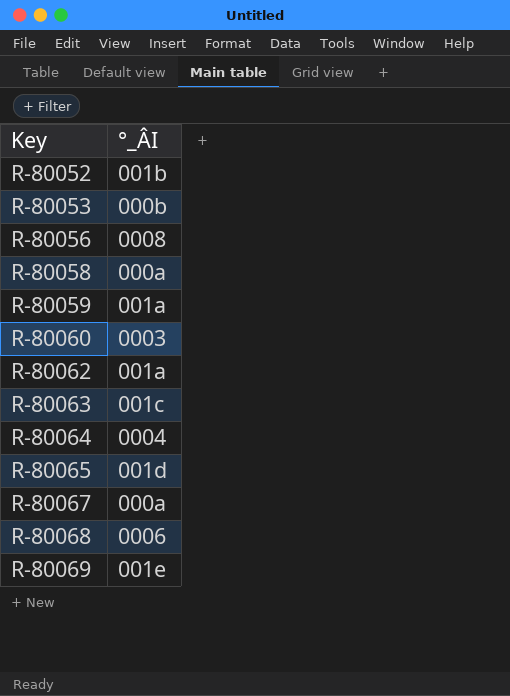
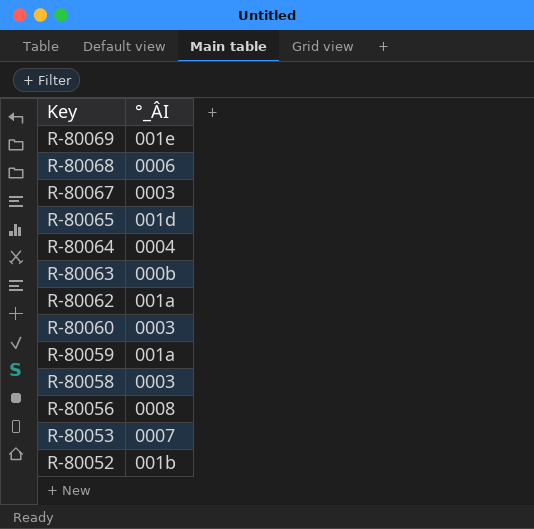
row order: Key ascending -> Key descending
R-80067 | °_ÂI: 000a -> 0003
R-80063 | °_ÂI: 001c -> 000b
R-80058 | °_ÂI: 000a -> 0003
R-80053 | °_ÂI: 000b -> 0007

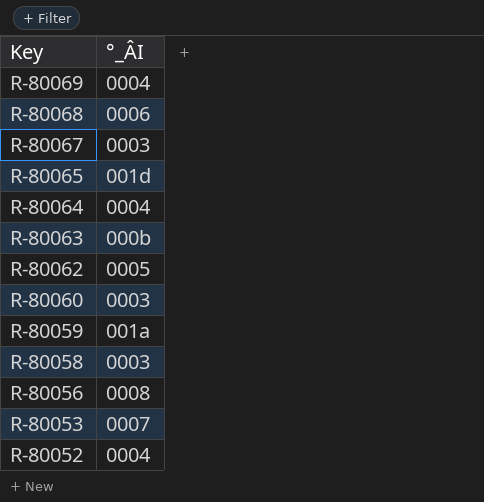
R-80069 | °_ÂI: 001e -> 0004
R-80062 | °_ÂI: 001a -> 0005
R-80052 | °_ÂI: 001b -> 0004

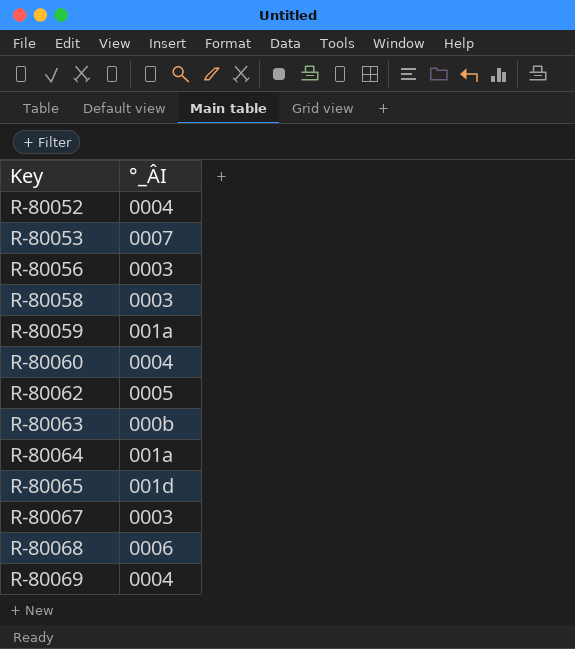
row order: Key descending -> Key ascending
R-80056 | °_ÂI: 0008 -> 0003
R-80060 | °_ÂI: 0003 -> 0004
R-80064 | °_ÂI: 0004 -> 001a

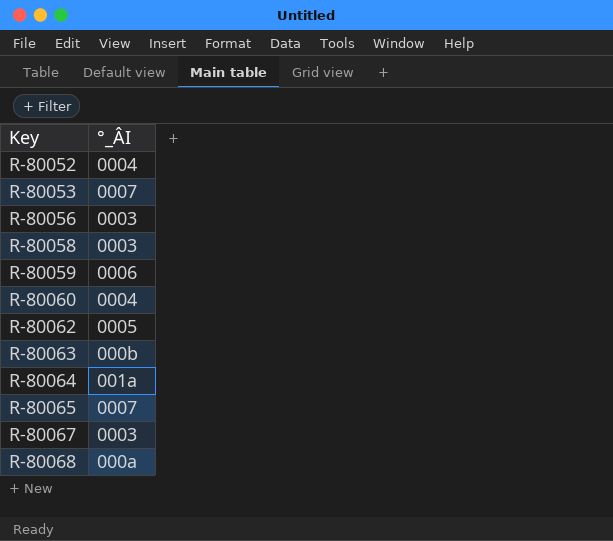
row R-80069: 0004 -> none
R-80059 | °_ÂI: 001a -> 0006
R-80065 | °_ÂI: 001d -> 0007
R-80068 | °_ÂI: 0006 -> 000a

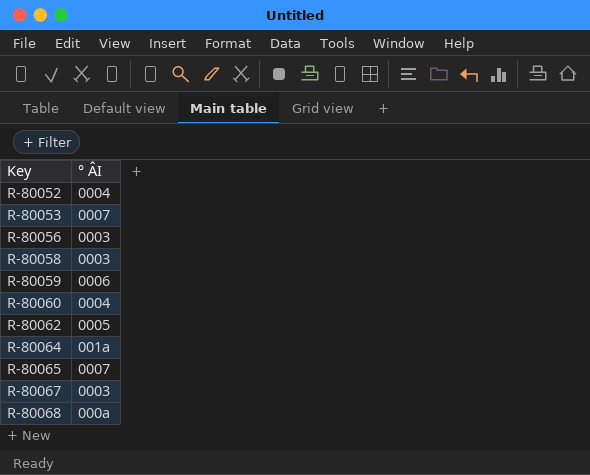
column name: °_ÂI -> ° ÂI
row R-80063: 000b -> none

